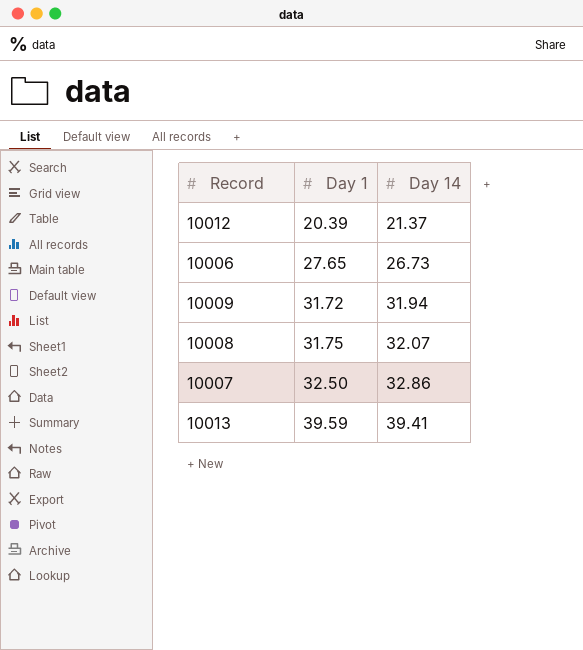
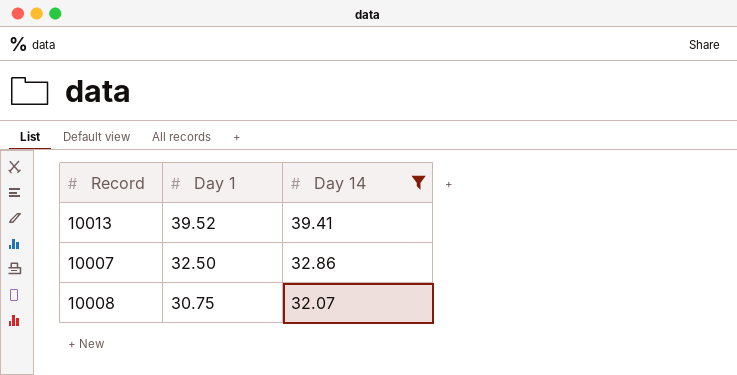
filter: none -> Day 14 >= 32.07
row order: Day 1 ascending -> Day 1 descending
10013 | Day 1: 39.59 -> 39.52
10008 | Day 1: 31.75 -> 30.75

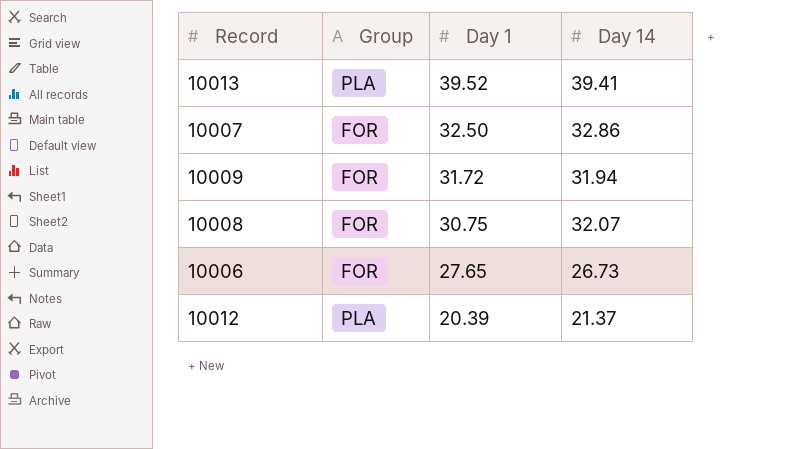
filter: Day 14 >= 32.07 -> none
column Group | position: none -> 2

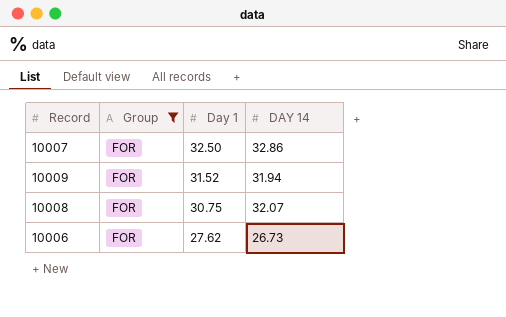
filter: none -> Group = FOR
column name: Day 14 -> DAY 14
10009 | Day 1: 31.72 -> 31.52
10006 | Day 1: 27.65 -> 27.62

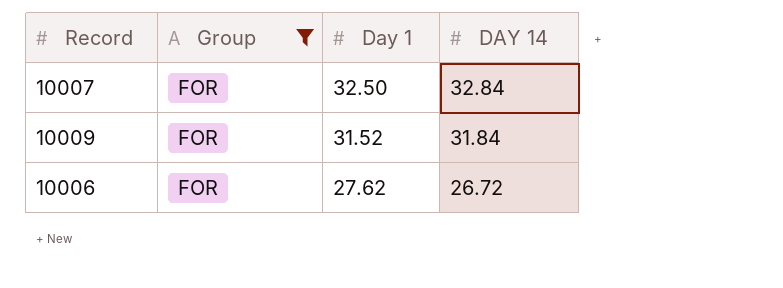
row 10008: FOR | 30.75 | 32.07 -> none
10007 | DAY 14: 32.86 -> 32.84
10009 | DAY 14: 31.94 -> 31.84
10006 | DAY 14: 26.73 -> 26.72

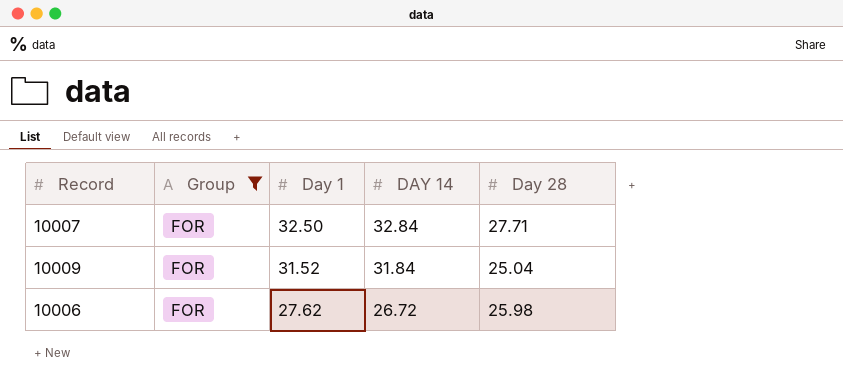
column Day 28 | position: none -> 5

